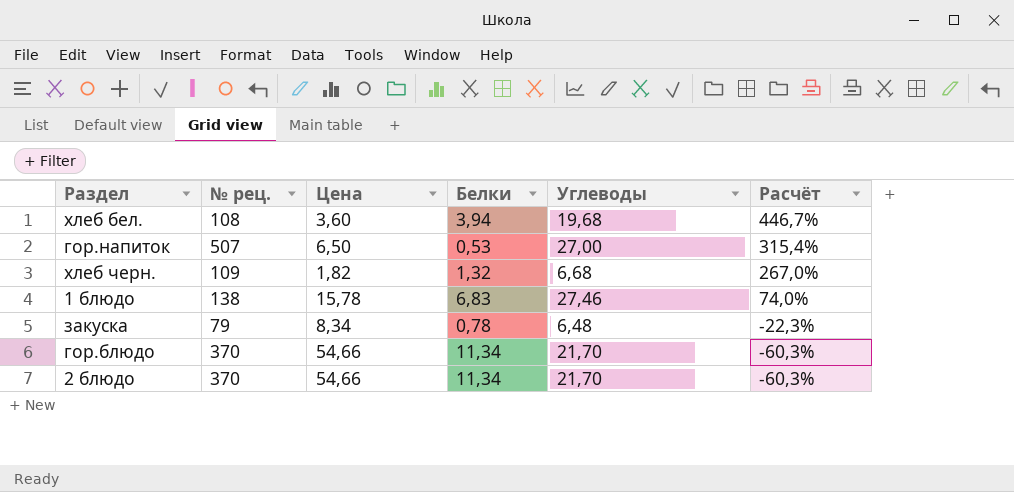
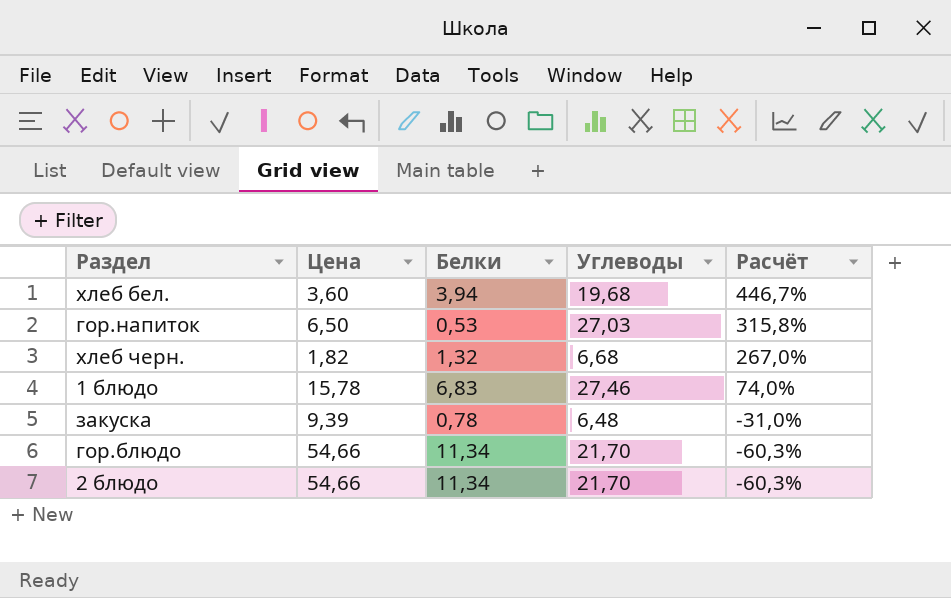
column № рец. | position: 2 -> none
гор.напиток | Углеводы: 27,00 -> 27,03
гор.напиток | Расчёт: 315,4% -> 315,8%
закуска | Цена: 8,34 -> 9,39
закуска | Расчёт: -22,3% -> -31,0%

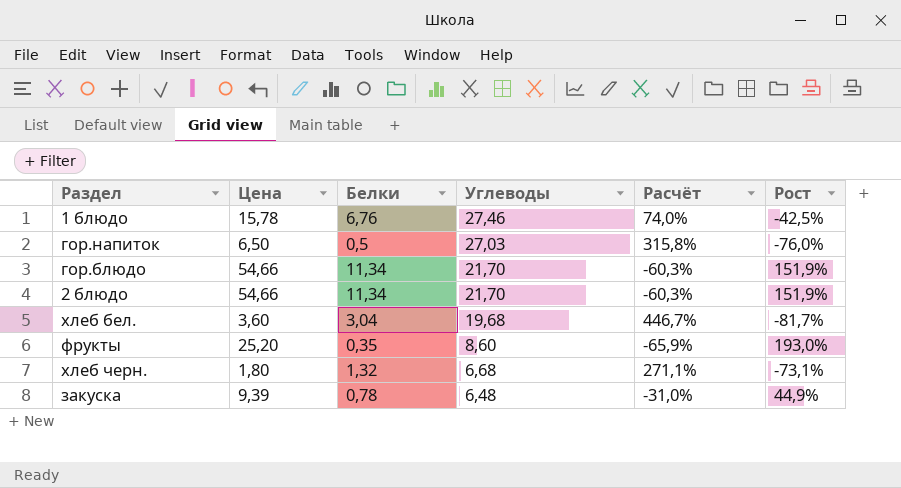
row order: Расчёт descending -> Углеводы descending
column Рост | formula: none -> ([Цена] - [Углеводы]) / [Углеводы]
1 блюдо | Белки: 6,83 -> 6,76
гор.напиток | Белки: 0,53 -> 0,5
хлеб бел. | Белки: 3,94 -> 3,04
row фрукты: none -> 25,20 | 0,35 | 8,60 | -65,9% | 193,0%
хлеб черн. | Цена: 1,82 -> 1,80
хлеб черн. | Расчёт: 267,0% -> 271,1%

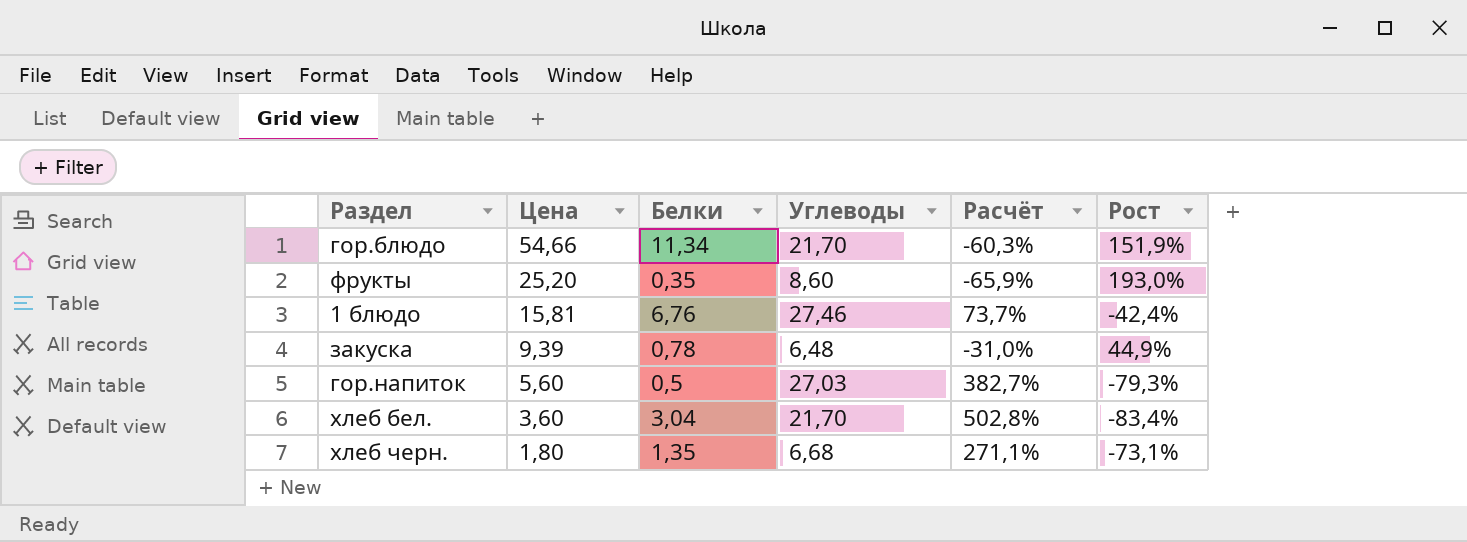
row order: Углеводы descending -> Цена descending
row 2 блюдо: 54,66 | 11,34 | 21,70 | -60,3% | 151,9% -> none
1 блюдо | Цена: 15,78 -> 15,81
1 блюдо | Расчёт: 74,0% -> 73,7%
1 блюдо | Рост: -42,5% -> -42,4%
гор.напиток | Цена: 6,50 -> 5,60
гор.напиток | Расчёт: 315,8% -> 382,7%
гор.напиток | Рост: -76,0% -> -79,3%
хлеб бел. | Углеводы: 19,68 -> 21,70
хлеб бел. | Расчёт: 446,7% -> 502,8%
хлеб бел. | Рост: -81,7% -> -83,4%
хлеб черн. | Белки: 1,32 -> 1,35

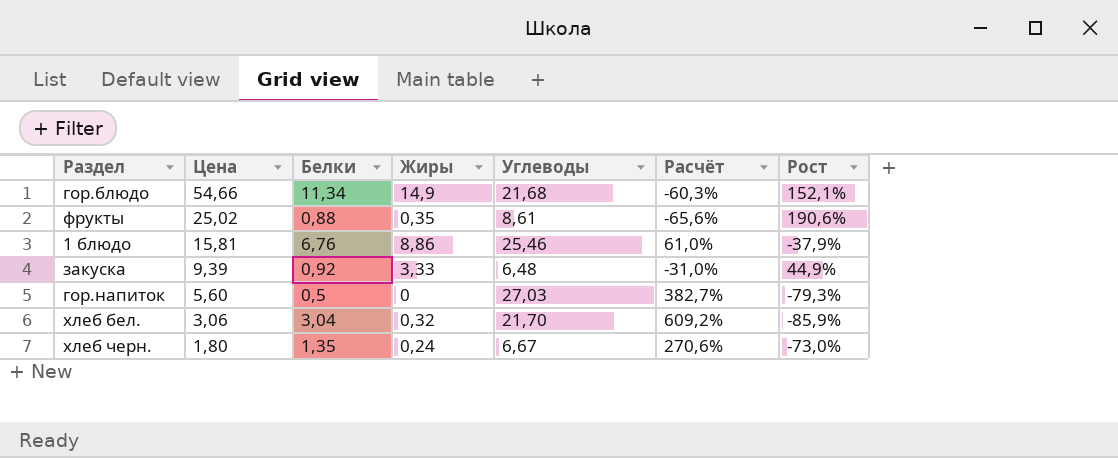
column Жиры | position: none -> 4
гор.блюдо | Углеводы: 21,70 -> 21,68
гор.блюдо | Рост: 151,9% -> 152,1%
фрукты | Цена: 25,20 -> 25,02
фрукты | Белки: 0,35 -> 0,88
фрукты | Углеводы: 8,60 -> 8,61
фрукты | Расчёт: -65,9% -> -65,6%
фрукты | Рост: 193,0% -> 190,6%
1 блюдо | Углеводы: 27,46 -> 25,46
1 блюдо | Расчёт: 73,7% -> 61,0%
1 блюдо | Рост: -42,4% -> -37,9%
закуска | Белки: 0,78 -> 0,92
хлеб бел. | Цена: 3,60 -> 3,06
хлеб бел. | Расчёт: 502,8% -> 609,2%
хлеб бел. | Рост: -83,4% -> -85,9%
хлеб черн. | Углеводы: 6,68 -> 6,67
хлеб черн. | Расчёт: 271,1% -> 270,6%
хлеб черн. | Рост: -73,1% -> -73,0%

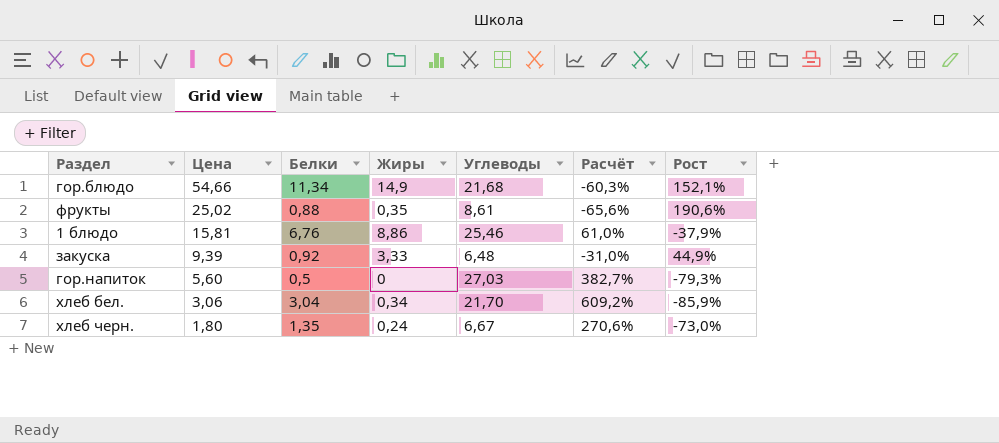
хлеб бел. | Жиры: 0,32 -> 0,34

